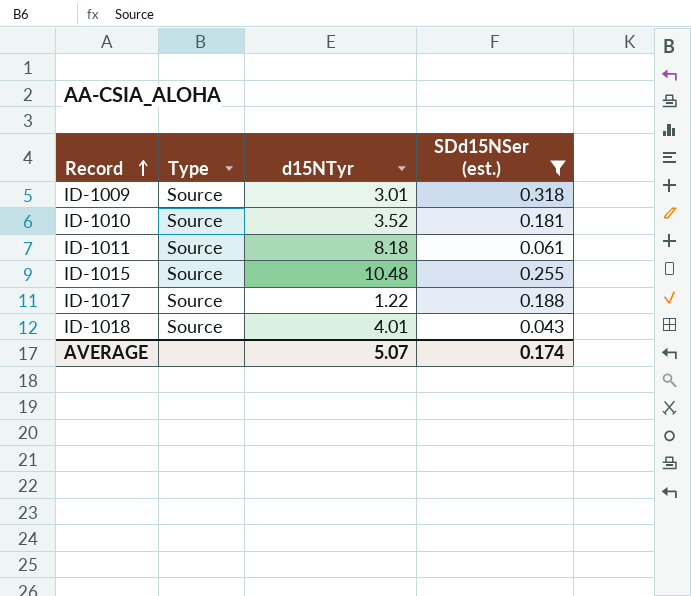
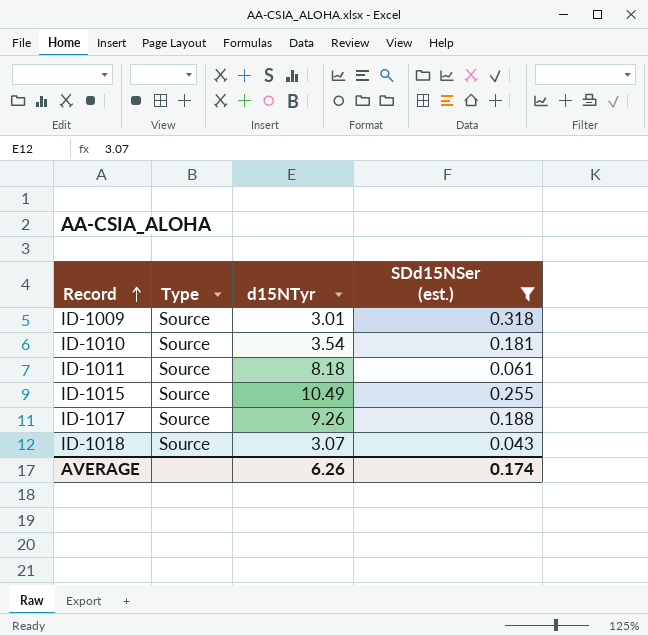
ID-1010 | d15NTyr: 3.52 -> 3.54
ID-1015 | d15NTyr: 10.48 -> 10.49
ID-1017 | d15NTyr: 1.22 -> 9.26
ID-1018 | d15NTyr: 4.01 -> 3.07
AVERAGE | d15NTyr: 5.07 -> 6.26

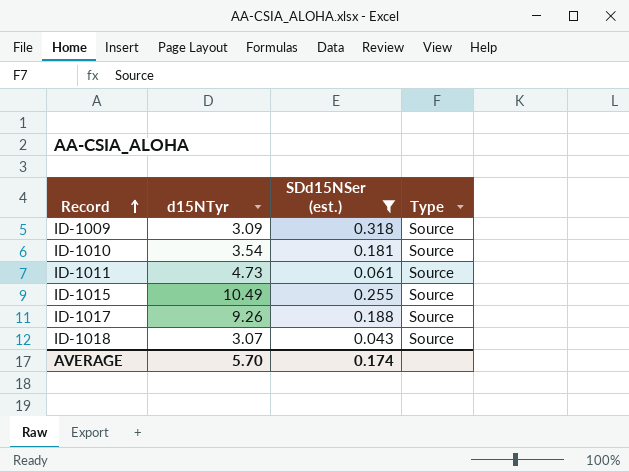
column Type | position: 2 -> 4
ID-1009 | d15NTyr: 3.01 -> 3.09
ID-1011 | d15NTyr: 8.18 -> 4.73
AVERAGE | d15NTyr: 6.26 -> 5.70

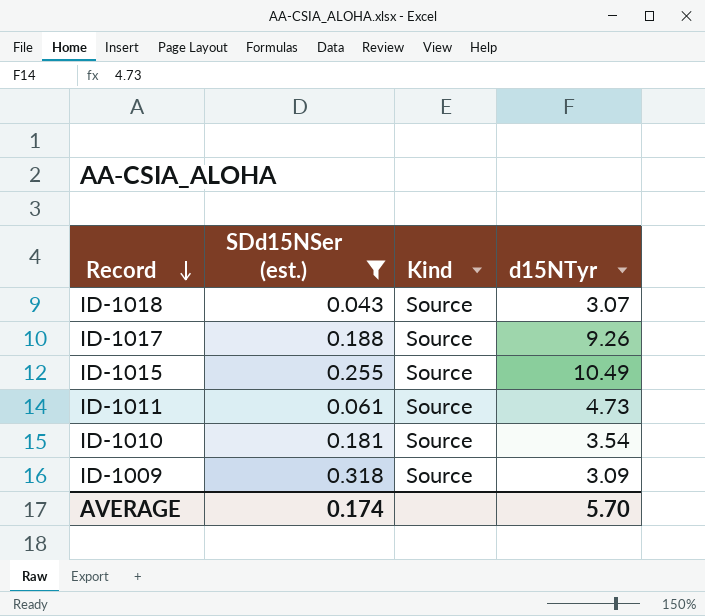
row order: Record ascending -> Record descending
column name: Type -> Kind
column d15NTyr | position: 2 -> 4

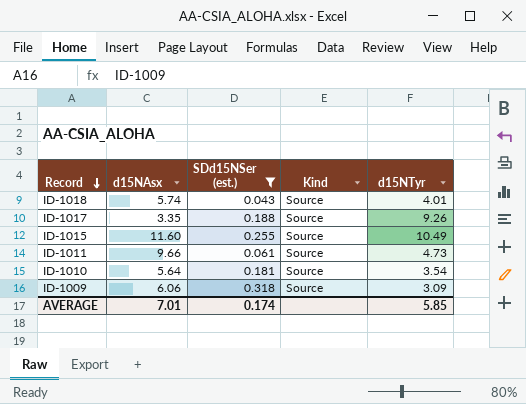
column d15NAsx | position: none -> 2
ID-1018 | d15NTyr: 3.07 -> 4.01
AVERAGE | d15NTyr: 5.70 -> 5.85

